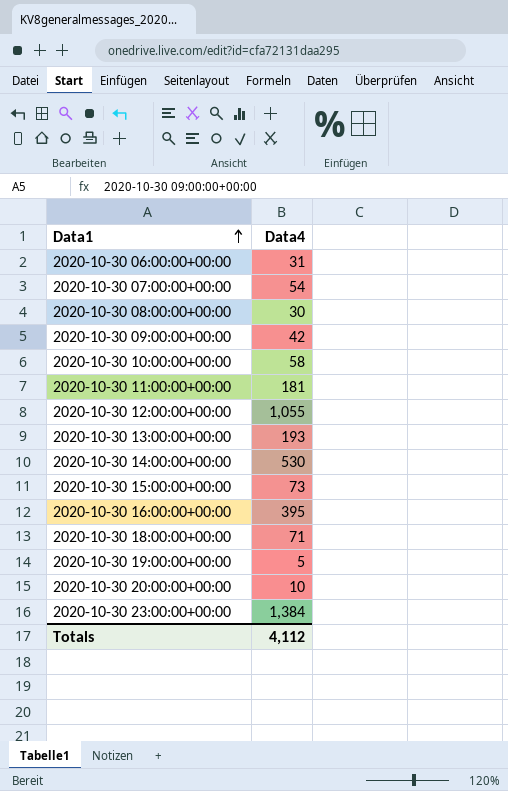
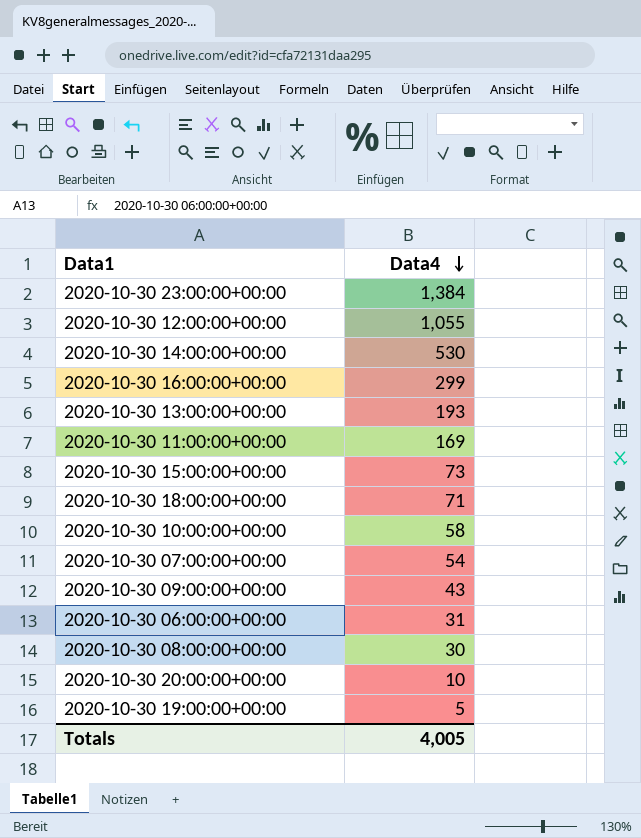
row order: Data1 ascending -> Data4 descending
2020-10-30 16:00:00+00:00 | Data4: 395 -> 299
2020-10-30 11:00:00+00:00 | Data4: 181 -> 169
2020-10-30 09:00:00+00:00 | Data4: 42 -> 43
Totals | Data4: 4,112 -> 4,005

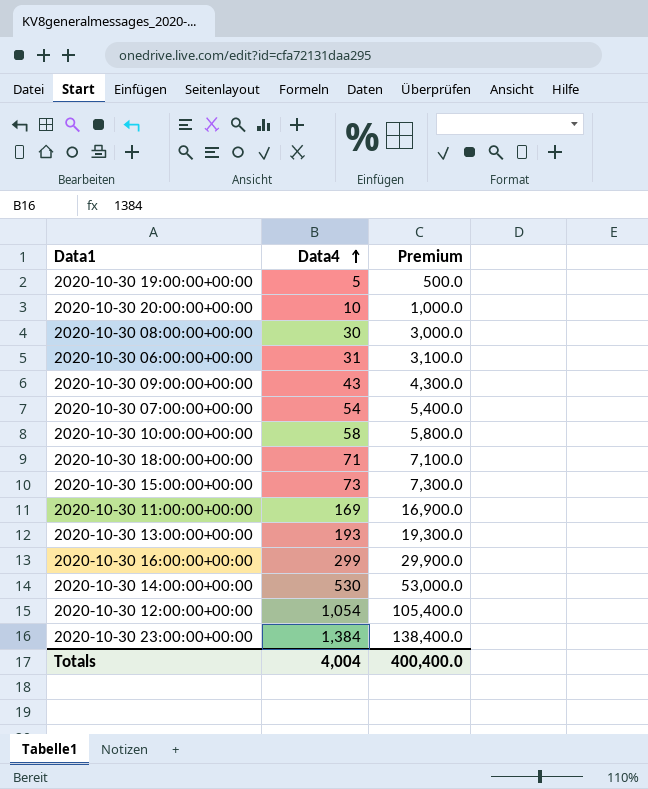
row order: Data4 descending -> Data4 ascending
column Premium | formula: none -> [Data4] * 100
2020-10-30 12:00:00+00:00 | Data4: 1,055 -> 1,054
Totals | Data4: 4,005 -> 4,004

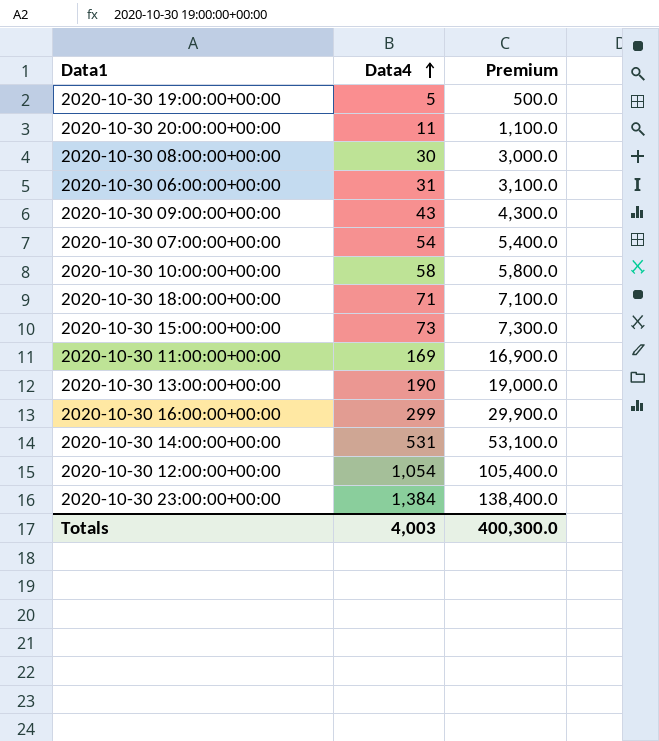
2020-10-30 20:00:00+00:00 | Data4: 10 -> 11
2020-10-30 20:00:00+00:00 | Premium: 1,000.0 -> 1,100.0
2020-10-30 13:00:00+00:00 | Data4: 193 -> 190
2020-10-30 13:00:00+00:00 | Premium: 19,300.0 -> 19,000.0
2020-10-30 14:00:00+00:00 | Data4: 530 -> 531
2020-10-30 14:00:00+00:00 | Premium: 53,000.0 -> 53,100.0
Totals | Data4: 4,004 -> 4,003
Totals | Premium: 400,400.0 -> 400,300.0

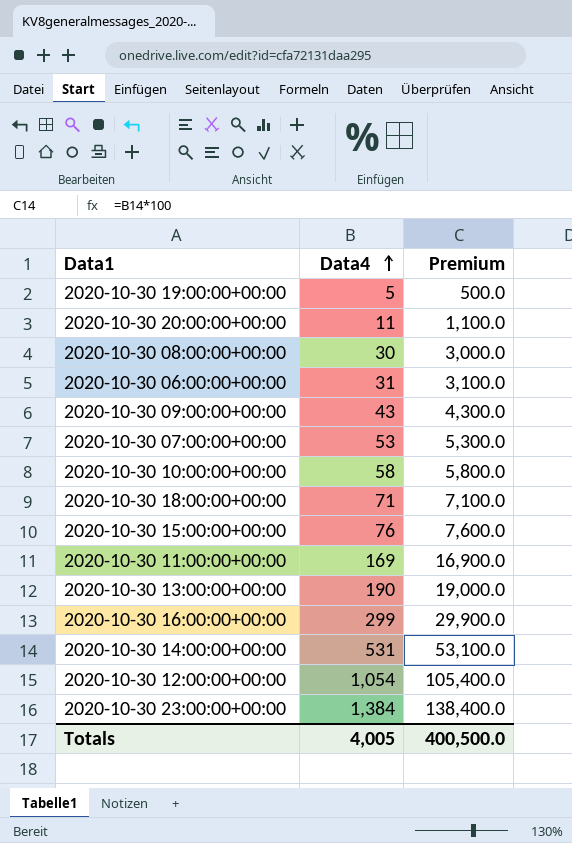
2020-10-30 07:00:00+00:00 | Data4: 54 -> 53
2020-10-30 07:00:00+00:00 | Premium: 5,400.0 -> 5,300.0
2020-10-30 15:00:00+00:00 | Data4: 73 -> 76
2020-10-30 15:00:00+00:00 | Premium: 7,300.0 -> 7,600.0
Totals | Data4: 4,003 -> 4,005
Totals | Premium: 400,300.0 -> 400,500.0

